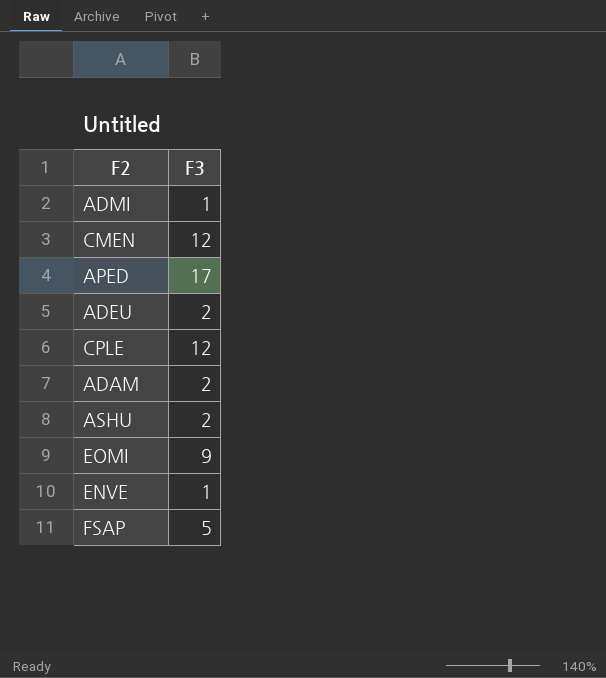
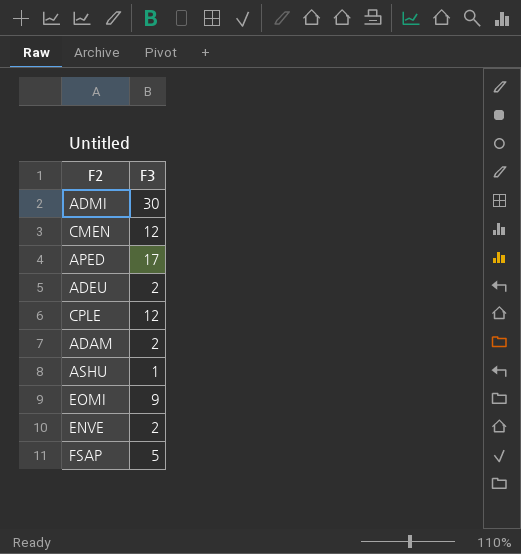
ADMI | F3: 1 -> 30
ASHU | F3: 2 -> 1
ENVE | F3: 1 -> 2

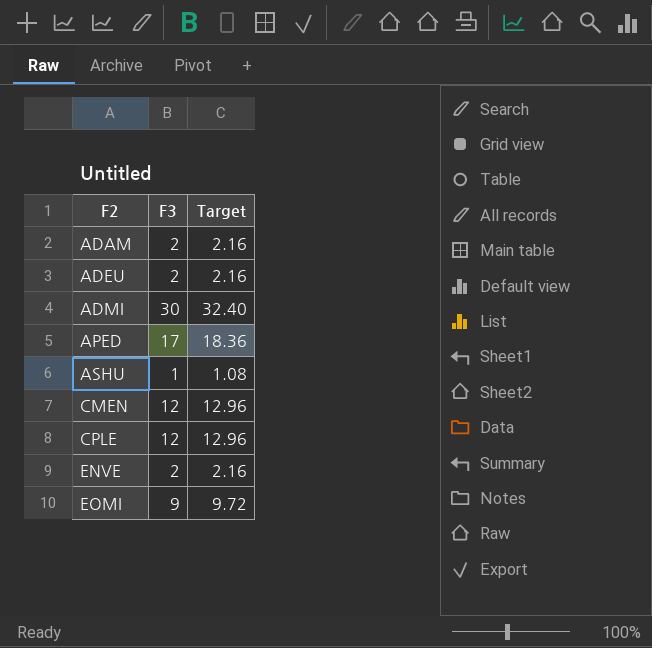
row order: none -> F2 ascending
column Target | formula: none -> [F3] * 1.08
row FSAP: 5 -> none

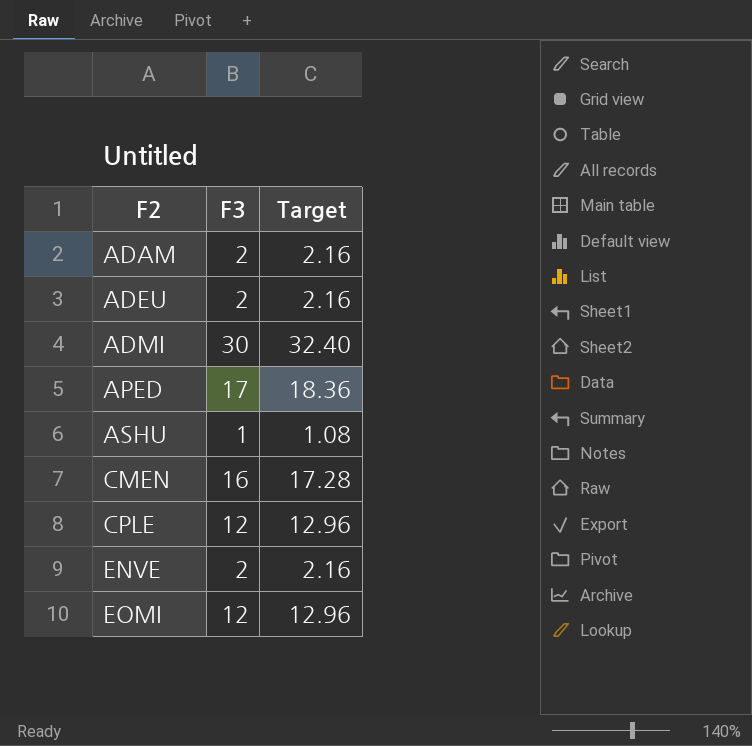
CMEN | F3: 12 -> 16
CMEN | Target: 12.96 -> 17.28
EOMI | F3: 9 -> 12
EOMI | Target: 9.72 -> 12.96

